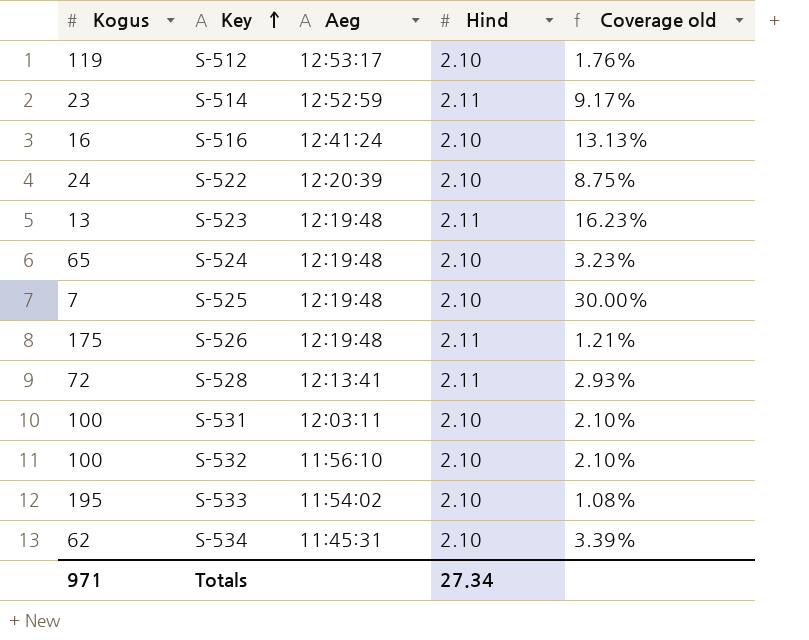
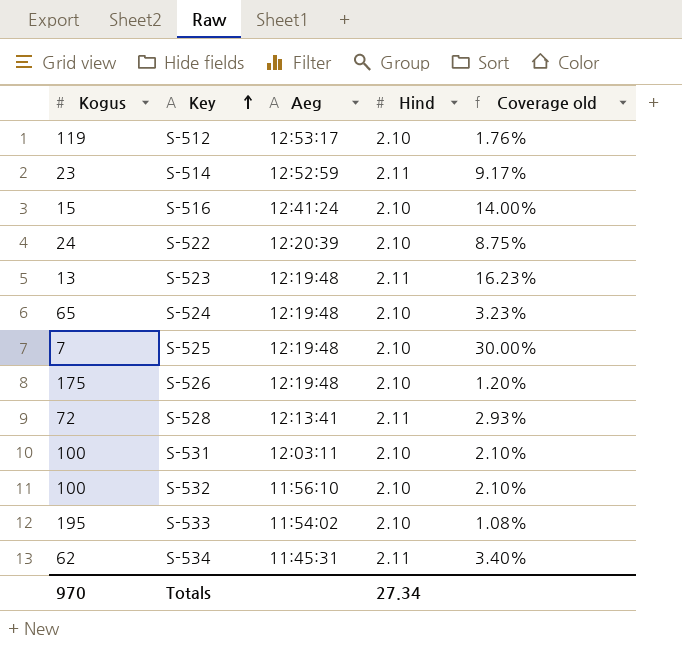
S-516 | Kogus: 16 -> 15
S-516 | Coverage old: 13.13% -> 14.00%
S-526 | Hind: 2.11 -> 2.10
S-526 | Coverage old: 1.21% -> 1.20%
S-534 | Hind: 2.10 -> 2.11
S-534 | Coverage old: 3.39% -> 3.40%
Totals | Kogus: 971 -> 970

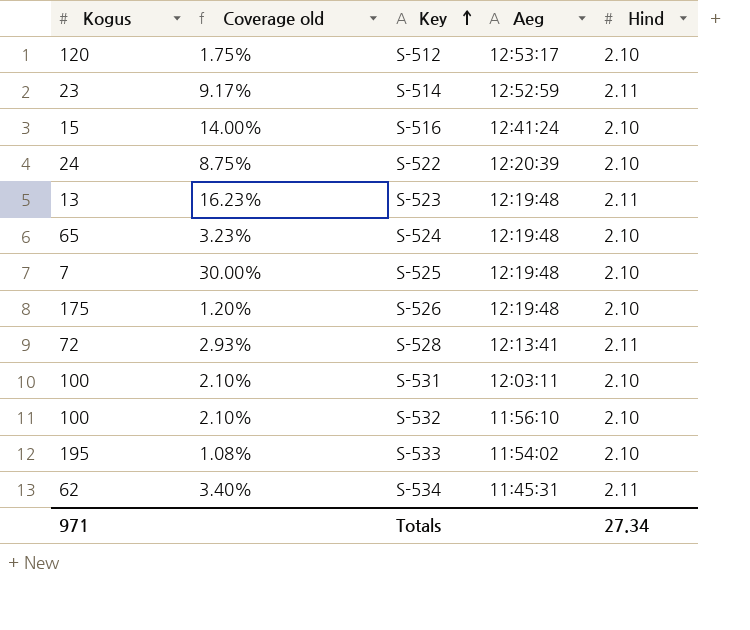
column Coverage old | position: 5 -> 2
S-512 | Kogus: 119 -> 120
S-512 | Coverage old: 1.76% -> 1.75%
Totals | Kogus: 970 -> 971

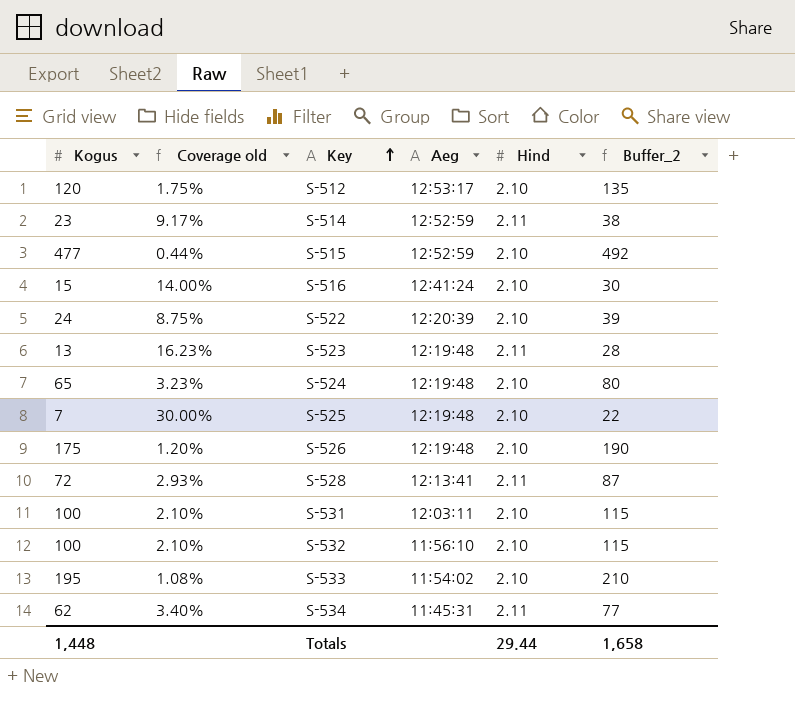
column Buffer_2 | formula: none -> [Kogus] + 15
row S-515: none -> 477 | 0.44% | 12:52:59 | 2.10 | 492
Totals | Kogus: 971 -> 1,448
Totals | Hind: 27.34 -> 29.44

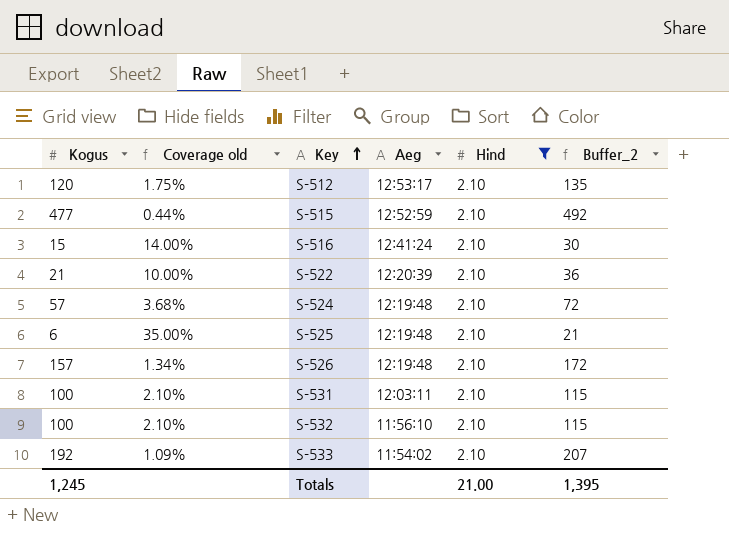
filter: none -> Hind = 2.10
S-522 | Kogus: 24 -> 21
S-522 | Coverage old: 8.75% -> 10.00%
S-522 | Buffer_2: 39 -> 36
S-524 | Kogus: 65 -> 57
S-524 | Coverage old: 3.23% -> 3.68%
S-524 | Buffer_2: 80 -> 72
S-525 | Kogus: 7 -> 6
S-525 | Coverage old: 30.00% -> 35.00%
S-525 | Buffer_2: 22 -> 21
S-526 | Kogus: 175 -> 157
S-526 | Coverage old: 1.20% -> 1.34%
S-526 | Buffer_2: 190 -> 172
S-533 | Kogus: 195 -> 192
S-533 | Coverage old: 1.08% -> 1.09%
S-533 | Buffer_2: 210 -> 207
Totals | Kogus: 1,448 -> 1,245
Totals | Hind: 29.44 -> 21.00
Totals | Buffer_2: 1,658 -> 1,395

